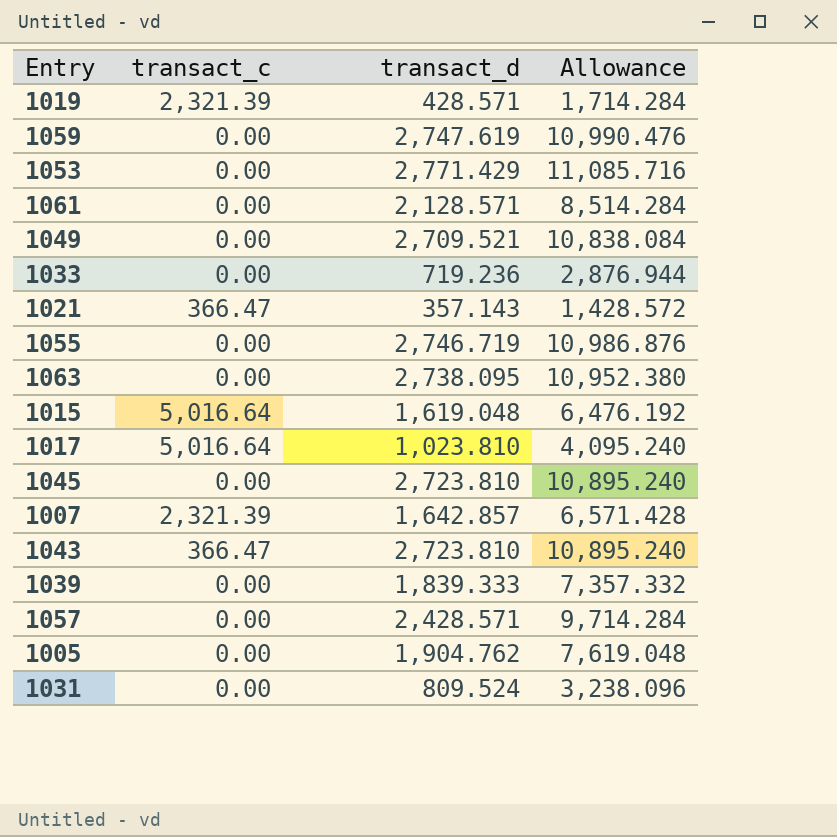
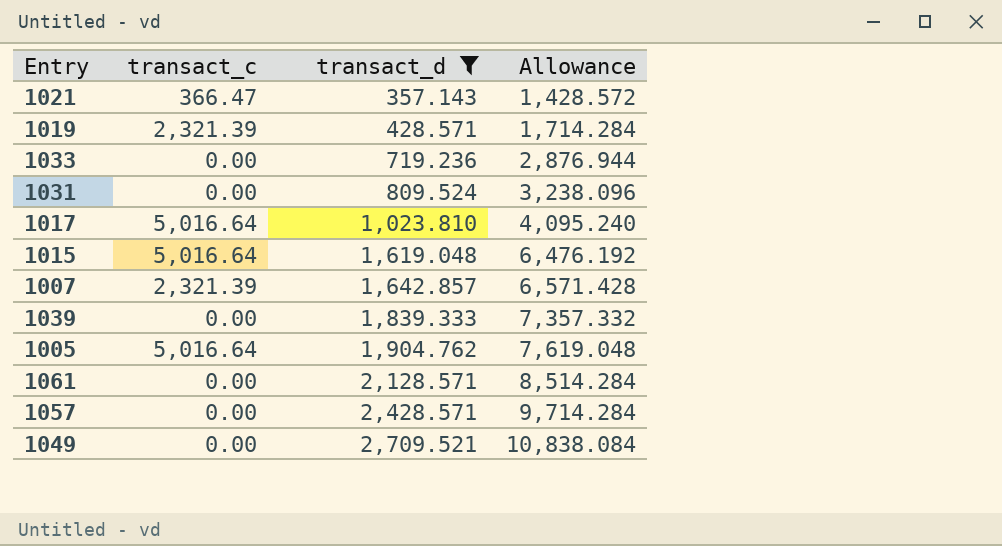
filter: none -> transact_d <= 2,709.521
row order: none -> transact_d ascending
1005 | transact_c: 0.00 -> 5,016.64

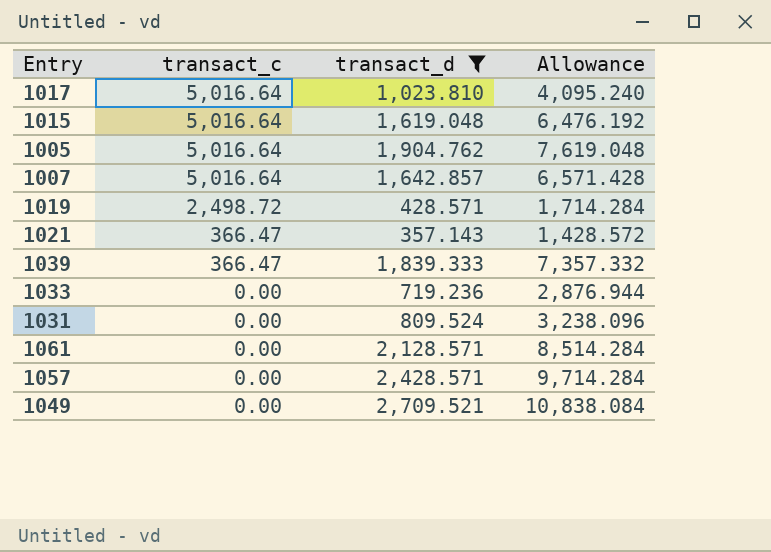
row order: transact_d ascending -> transact_c descending
1007 | transact_c: 2,321.39 -> 5,016.64
1019 | transact_c: 2,321.39 -> 2,498.72
1039 | transact_c: 0.00 -> 366.47

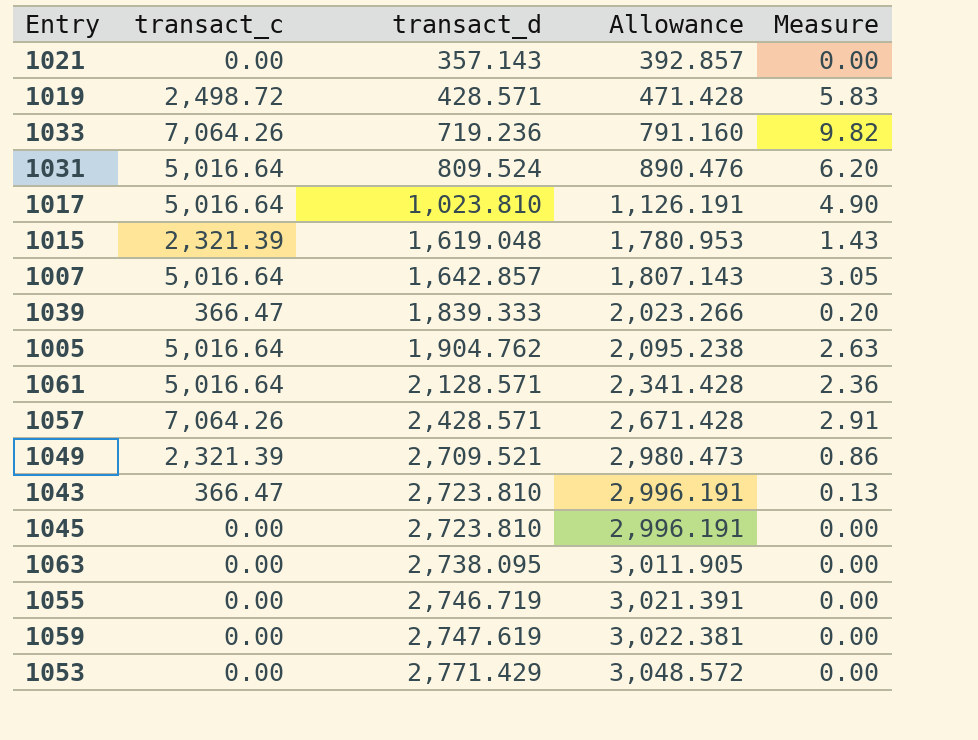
filter: transact_d <= 2,709.521 -> none
row order: transact_c descending -> transact_d ascending
column Allowance | formula: [transact_d] * 4 -> [transact_d] * 1.1
column Measure | formula: none -> [transact_c] / [transact_d]
1021 | transact_c: 366.47 -> 0.00
1033 | transact_c: 0.00 -> 7,064.26
1031 | transact_c: 0.00 -> 5,016.64
1015 | transact_c: 5,016.64 -> 2,321.39
1061 | transact_c: 0.00 -> 5,016.64
1057 | transact_c: 0.00 -> 7,064.26
1049 | transact_c: 0.00 -> 2,321.39

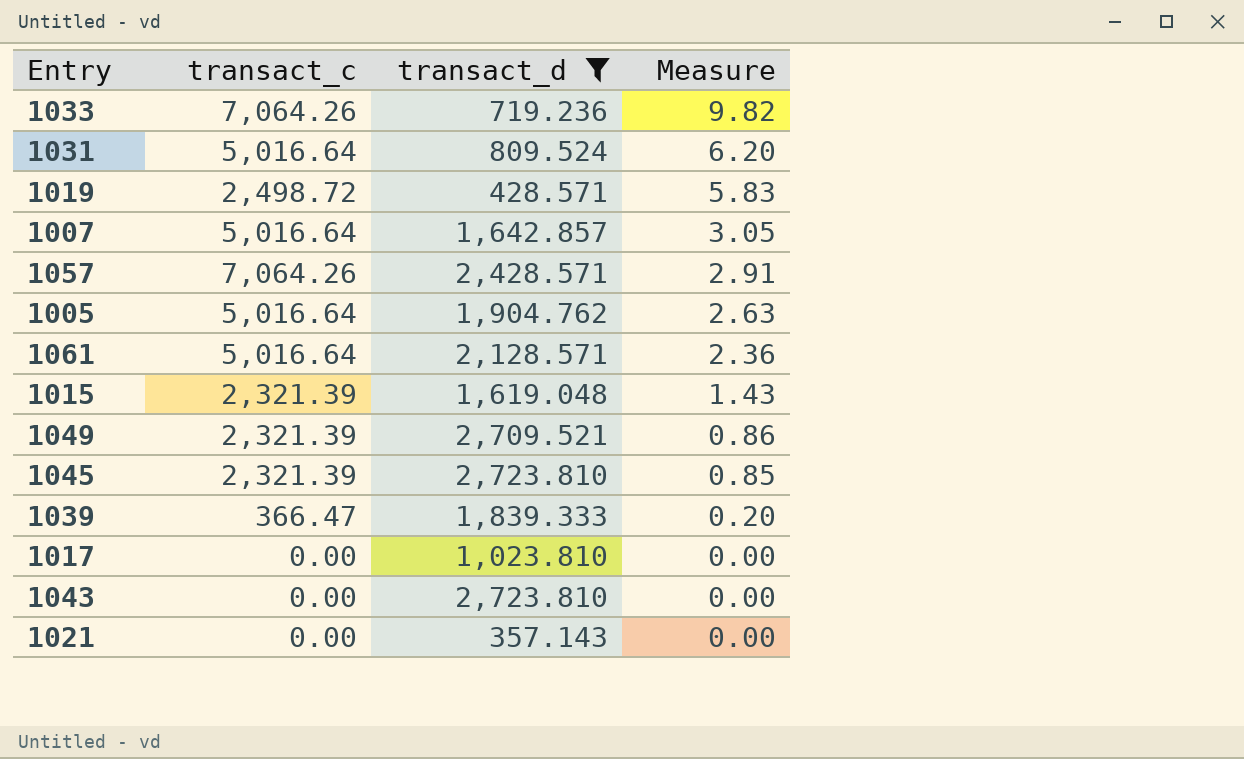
filter: none -> transact_d <= 2,723.810
row order: transact_d ascending -> Measure descending
column Allowance | formula: [transact_d] * 1.1 -> none
1045 | transact_c: 0.00 -> 2,321.39
1045 | Measure: 0.00 -> 0.85
1017 | transact_c: 5,016.64 -> 0.00
1017 | Measure: 4.90 -> 0.00
1043 | transact_c: 366.47 -> 0.00
1043 | Measure: 0.13 -> 0.00

